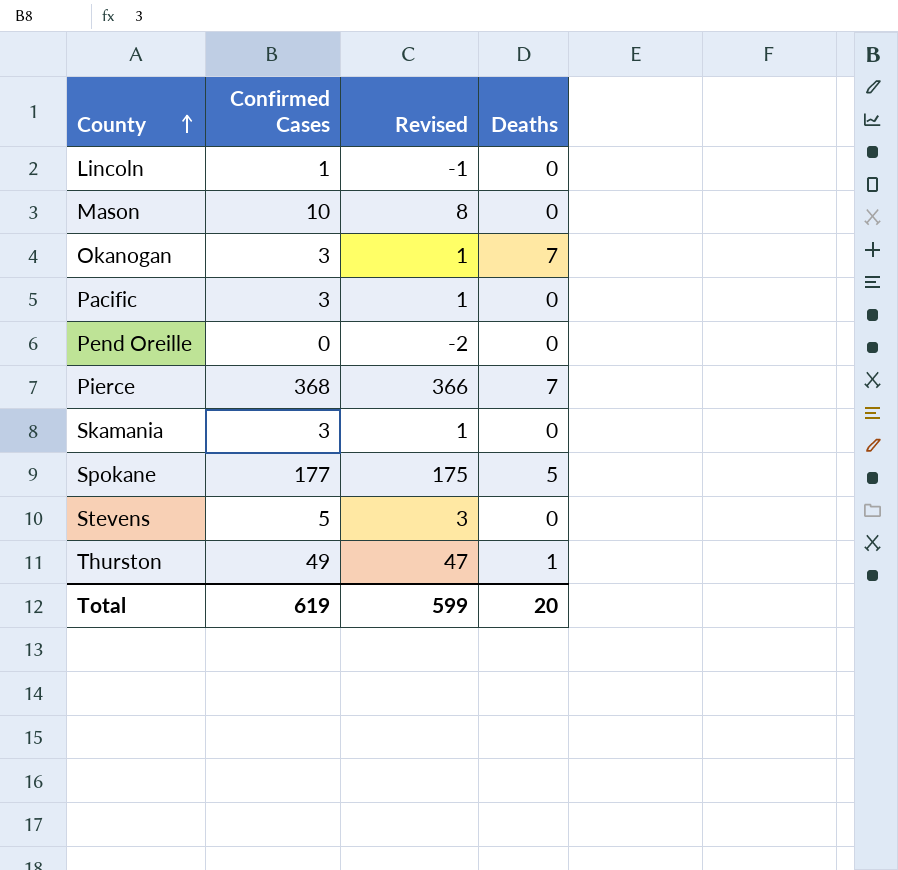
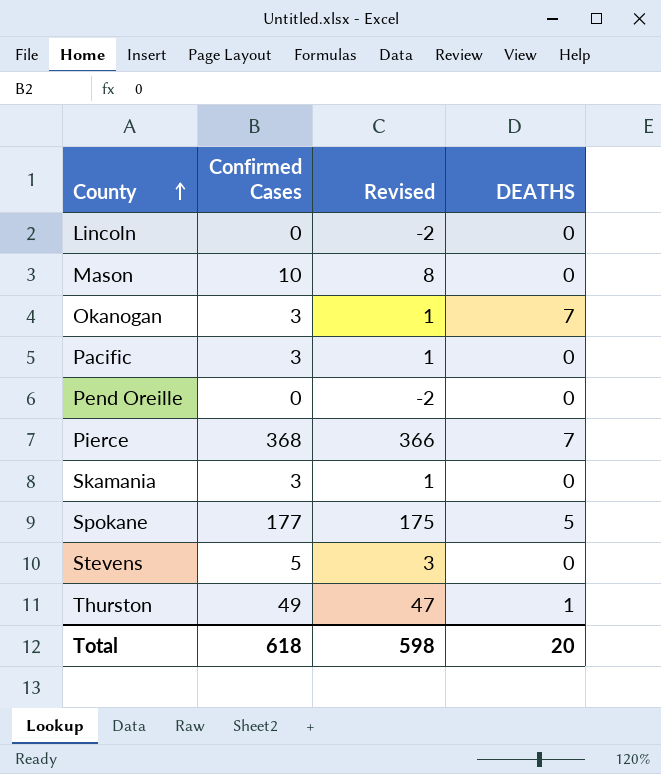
column name: Deaths -> DEATHS
Lincoln | Confirmed Cases: 1 -> 0
Lincoln | Revised: -1 -> -2
Total | Confirmed Cases: 619 -> 618
Total | Revised: 599 -> 598

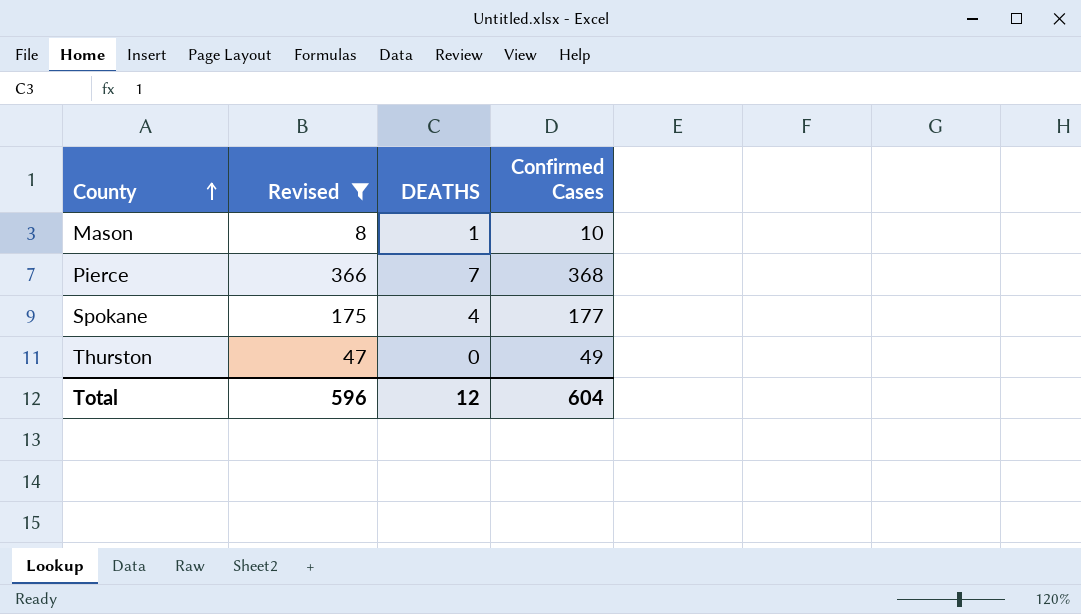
filter: none -> Revised >= 8
column Confirmed Cases | position: 2 -> 4
Mason | DEATHS: 0 -> 1
Spokane | DEATHS: 5 -> 4
Thurston | DEATHS: 1 -> 0
Total | Revised: 598 -> 596
Total | DEATHS: 20 -> 12
Total | Confirmed Cases: 618 -> 604

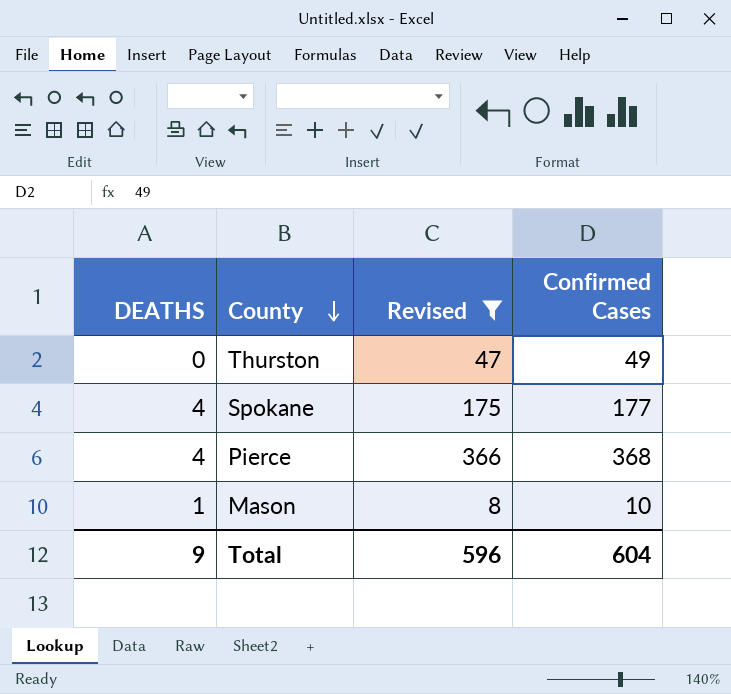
row order: County ascending -> County descending
column DEATHS | position: 3 -> 1
Pierce | DEATHS: 7 -> 4
Total | DEATHS: 12 -> 9

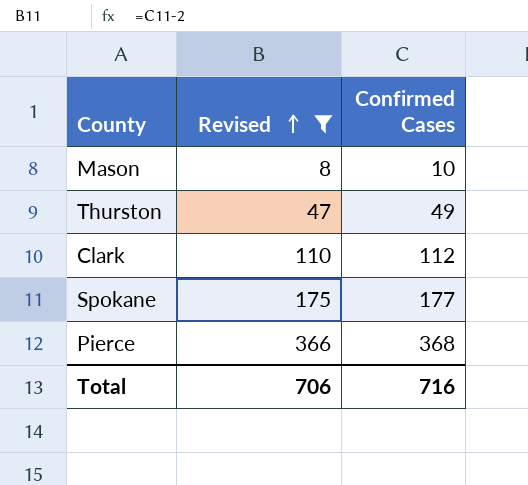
row order: County descending -> Revised ascending
column DEATHS | position: 1 -> none
row Clark: none -> 110 | 112
Total | Revised: 596 -> 706
Total | Confirmed Cases: 604 -> 716

